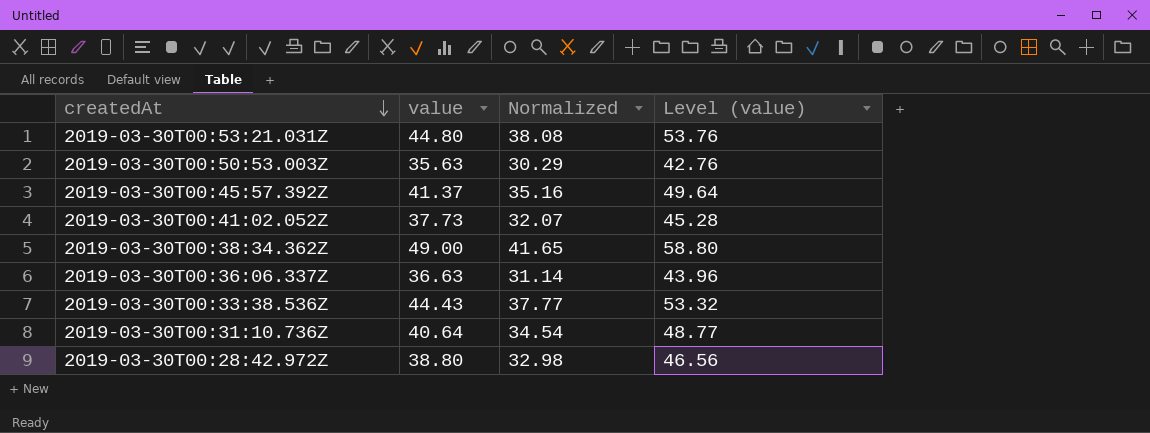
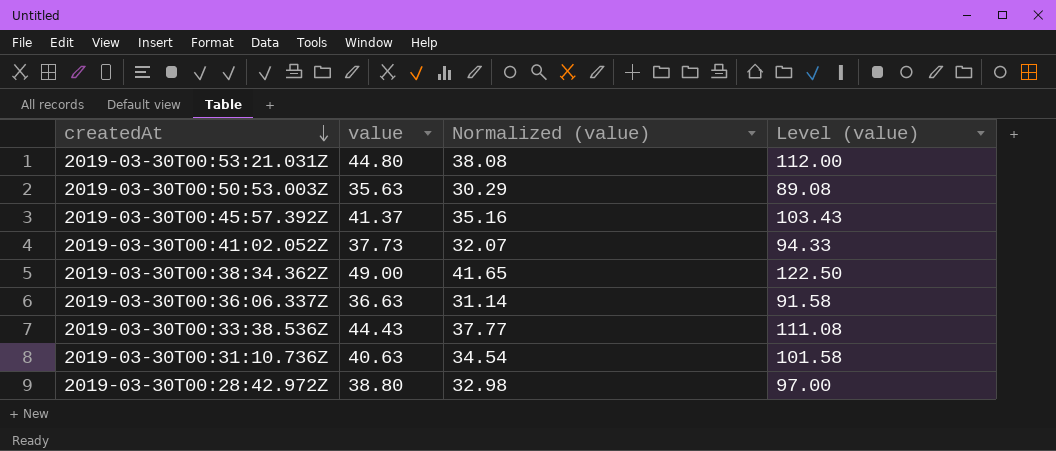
column name: Normalized -> Normalized (value)
column Level (value) | formula: [value] * 1.2 -> [value] * 2.5
2019-03-30T00:31:10.736Z | value: 40.64 -> 40.63

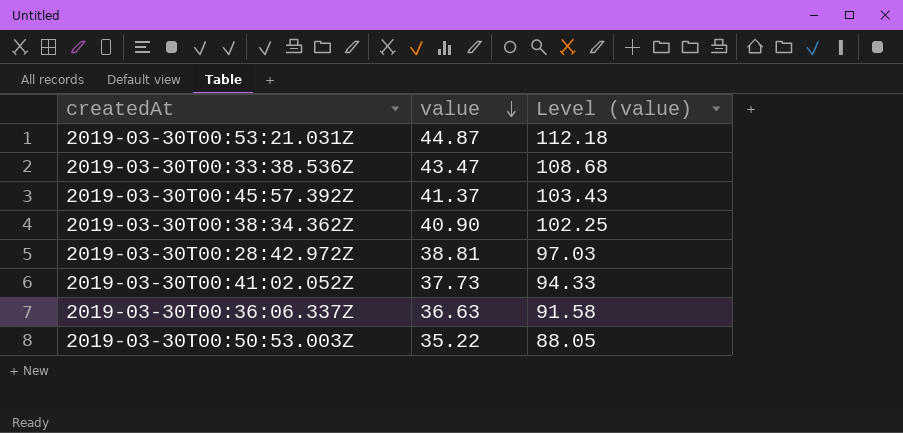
row order: createdAt descending -> value descending
column Normalized (value) | formula: [value] * 0.85 -> none
row 2019-03-30T00:31:10.736Z: 40.63 | 34.54 | 101.58 -> none
2019-03-30T00:53:21.031Z | value: 44.80 -> 44.87
2019-03-30T00:53:21.031Z | Level (value): 112.00 -> 112.18
2019-03-30T00:33:38.536Z | value: 44.43 -> 43.47
2019-03-30T00:33:38.536Z | Level (value): 111.08 -> 108.68
2019-03-30T00:38:34.362Z | value: 49.00 -> 40.90
2019-03-30T00:38:34.362Z | Level (value): 122.50 -> 102.25
2019-03-30T00:28:42.972Z | value: 38.80 -> 38.81
2019-03-30T00:28:42.972Z | Level (value): 97.00 -> 97.03
2019-03-30T00:50:53.003Z | value: 35.63 -> 35.22
2019-03-30T00:50:53.003Z | Level (value): 89.08 -> 88.05

